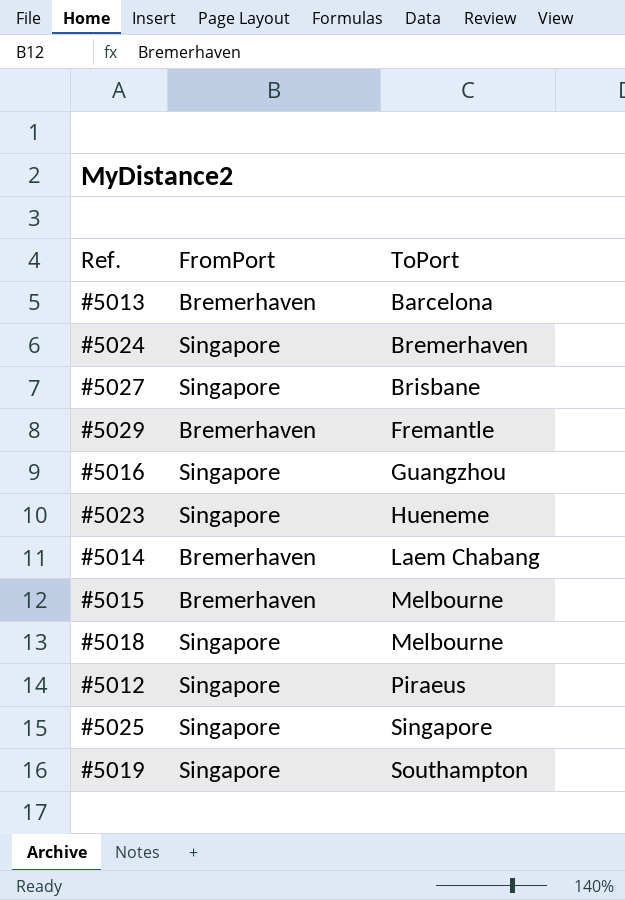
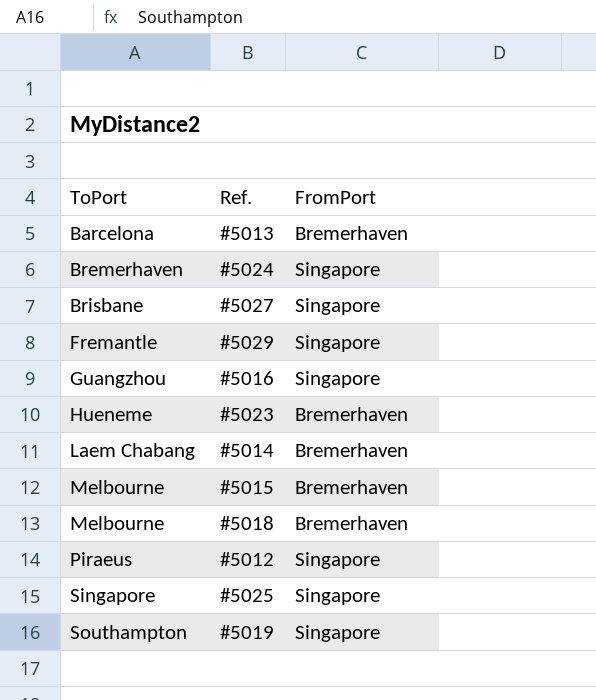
column ToPort | position: 3 -> 1
#5029 | FromPort: Bremerhaven -> Singapore
#5023 | FromPort: Singapore -> Bremerhaven
#5018 | FromPort: Singapore -> Bremerhaven

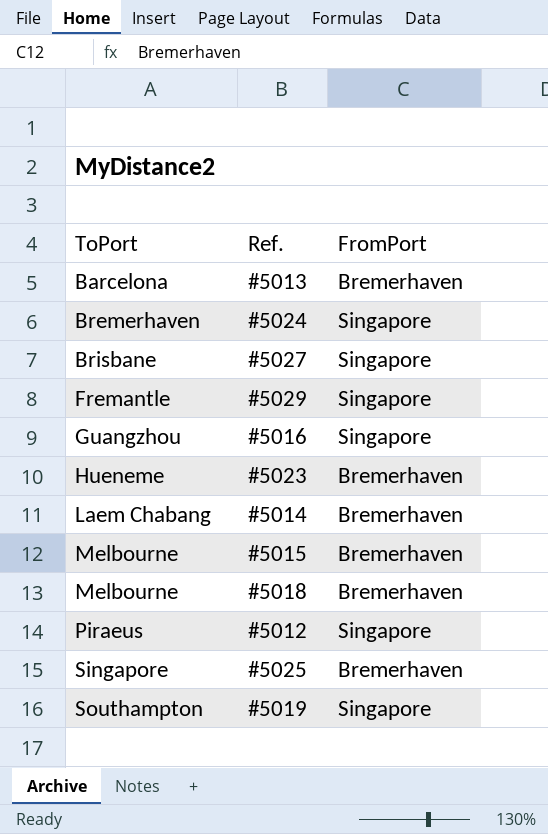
#5025 | FromPort: Singapore -> Bremerhaven

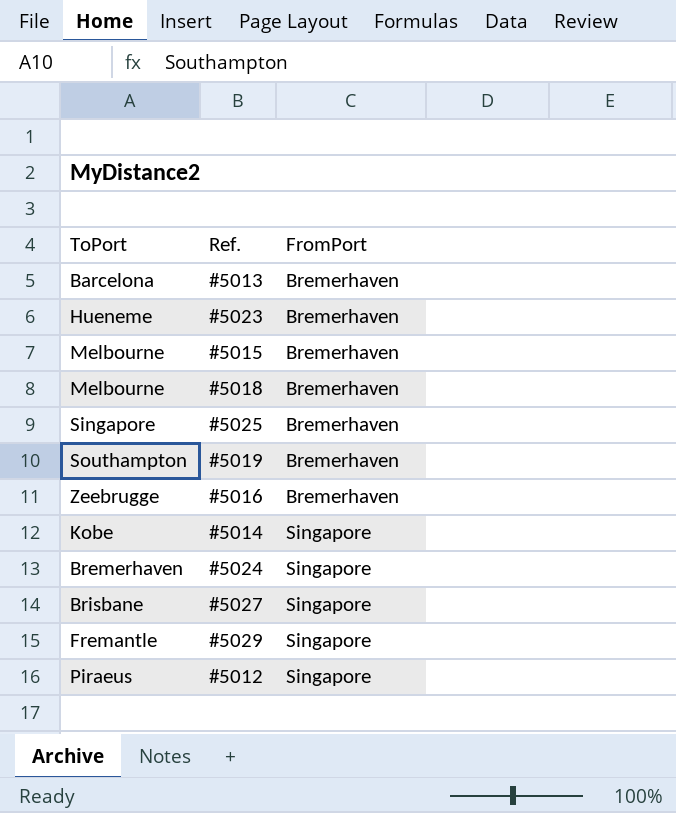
row order: ToPort ascending -> FromPort ascending
#5019 | FromPort: Singapore -> Bremerhaven
#5016 | ToPort: Guangzhou -> Zeebrugge
#5016 | FromPort: Singapore -> Bremerhaven
#5014 | ToPort: Laem Chabang -> Kobe
#5014 | FromPort: Bremerhaven -> Singapore

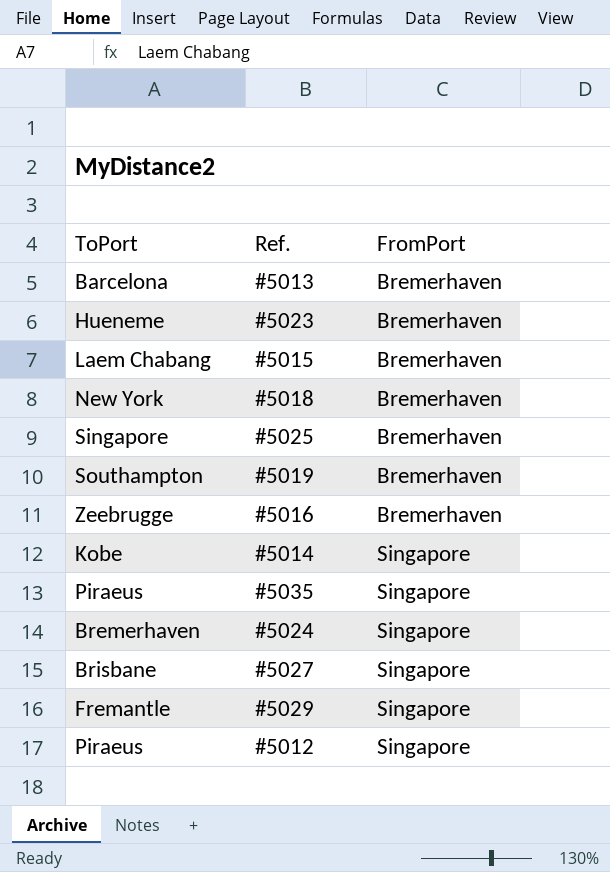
#5015 | ToPort: Melbourne -> Laem Chabang
#5018 | ToPort: Melbourne -> New York
row #5035: none -> Piraeus | Singapore

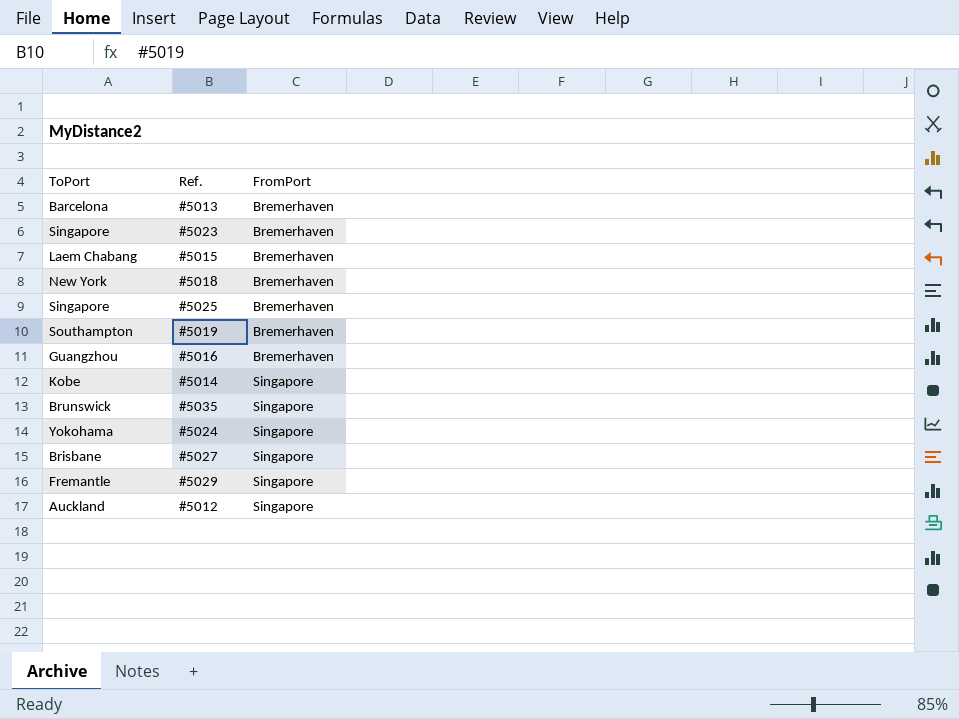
#5023 | ToPort: Hueneme -> Singapore
#5016 | ToPort: Zeebrugge -> Guangzhou
#5035 | ToPort: Piraeus -> Brunswick
#5024 | ToPort: Bremerhaven -> Yokohama
#5012 | ToPort: Piraeus -> Auckland

